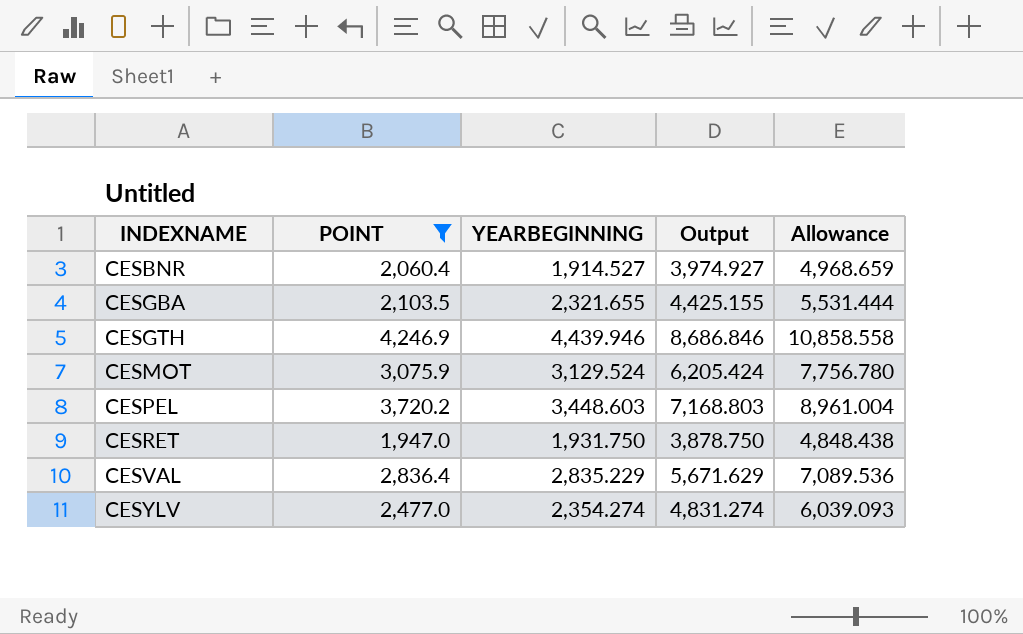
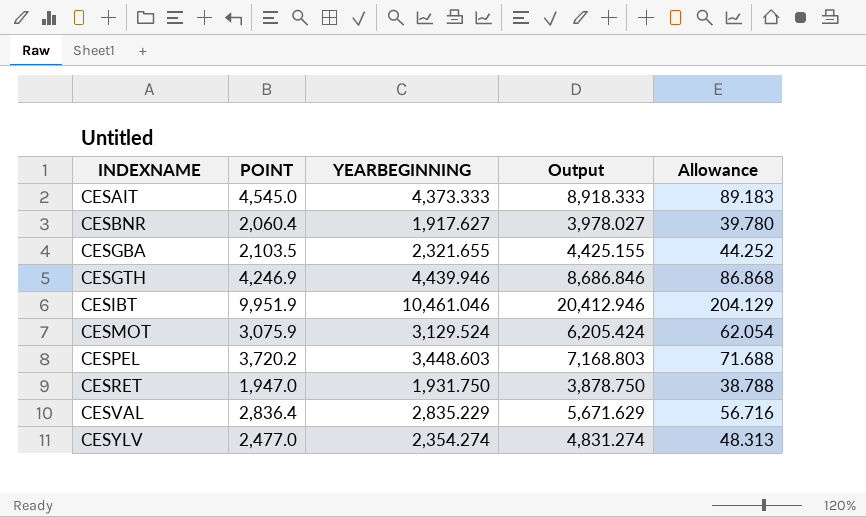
filter: POINT <= 4,246.9 -> none
column Allowance | formula: [Output] * 1.25 -> [Output] * 0.01
CESBNR | YEARBEGINNING: 1,914.527 -> 1,917.627
CESBNR | Output: 3,974.927 -> 3,978.027

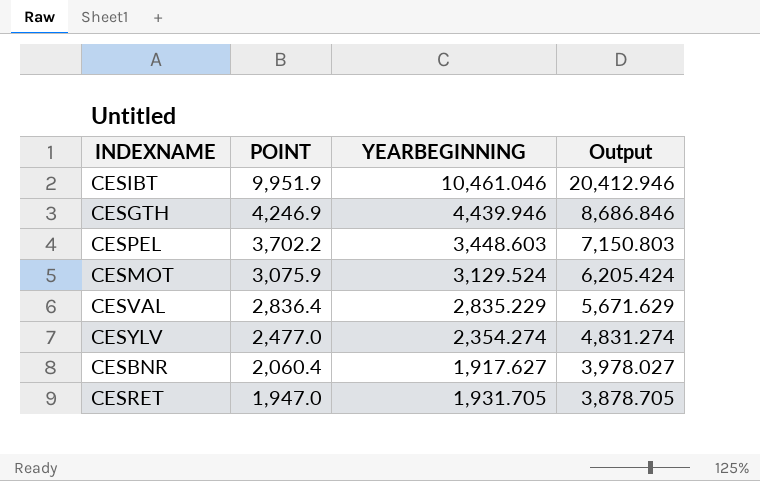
row order: INDEXNAME ascending -> POINT descending
column Allowance | formula: [Output] * 0.01 -> none
row CESAIT: 4,545.0 | 4,373.333 | 8,918.333 | 89.183 -> none
row CESGBA: 2,103.5 | 2,321.655 | 4,425.155 | 44.252 -> none
CESPEL | POINT: 3,720.2 -> 3,702.2
CESPEL | Output: 7,168.803 -> 7,150.803
CESRET | YEARBEGINNING: 1,931.750 -> 1,931.705
CESRET | Output: 3,878.750 -> 3,878.705

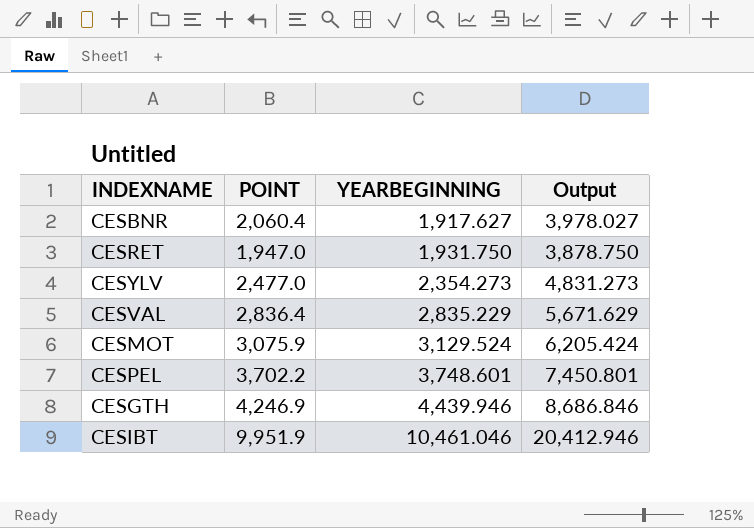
row order: POINT descending -> YEARBEGINNING ascending
CESRET | YEARBEGINNING: 1,931.705 -> 1,931.750
CESRET | Output: 3,878.705 -> 3,878.750
CESYLV | YEARBEGINNING: 2,354.274 -> 2,354.273
CESYLV | Output: 4,831.274 -> 4,831.273
CESPEL | YEARBEGINNING: 3,448.603 -> 3,748.601
CESPEL | Output: 7,150.803 -> 7,450.801

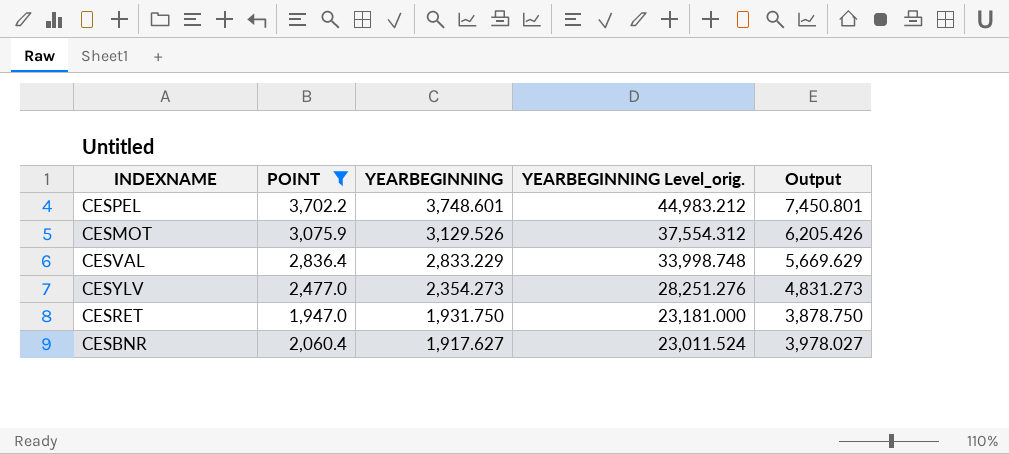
filter: none -> POINT <= 3,702.2
row order: YEARBEGINNING ascending -> YEARBEGINNING descending
column YEARBEGINNING Level_orig. | formula: none -> [YEARBEGINNING] * 12
CESMOT | YEARBEGINNING: 3,129.524 -> 3,129.526
CESMOT | Output: 6,205.424 -> 6,205.426
CESVAL | YEARBEGINNING: 2,835.229 -> 2,833.229
CESVAL | Output: 5,671.629 -> 5,669.629

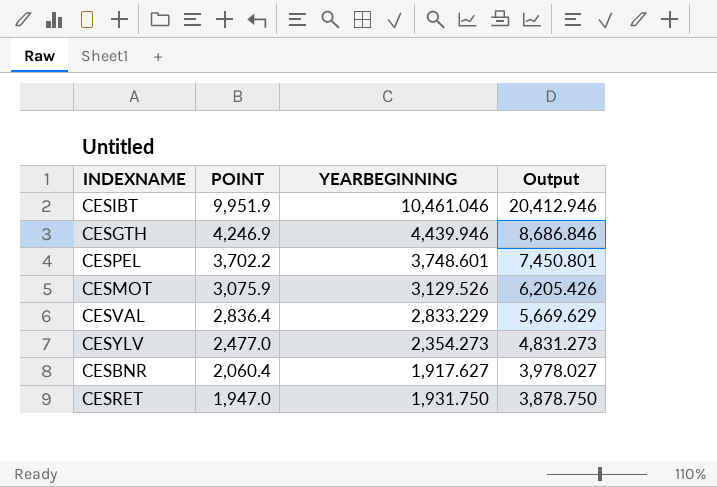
filter: POINT <= 3,702.2 -> none
row order: YEARBEGINNING descending -> POINT descending
column YEARBEGINNING Level_orig. | formula: [YEARBEGINNING] * 12 -> none

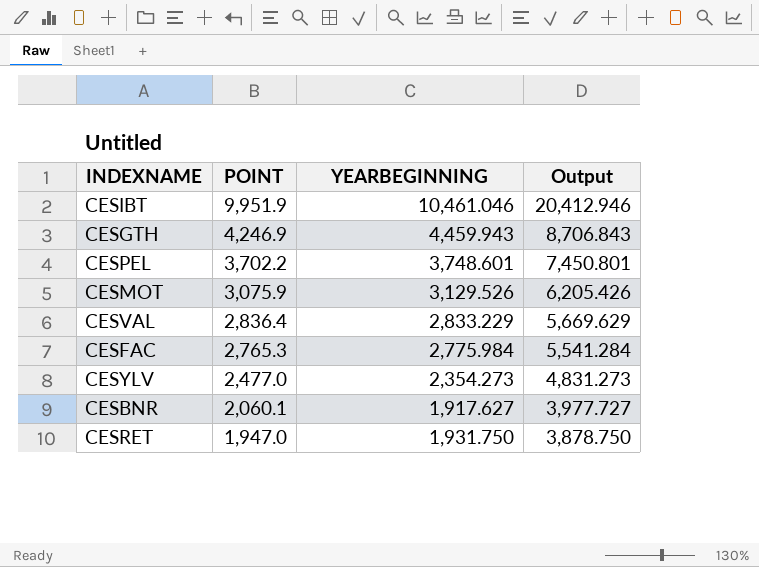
CESGTH | YEARBEGINNING: 4,439.946 -> 4,459.943
CESGTH | Output: 8,686.846 -> 8,706.843
row CESFAC: none -> 2,765.3 | 2,775.984 | 5,541.284
CESBNR | POINT: 2,060.4 -> 2,060.1
CESBNR | Output: 3,978.027 -> 3,977.727

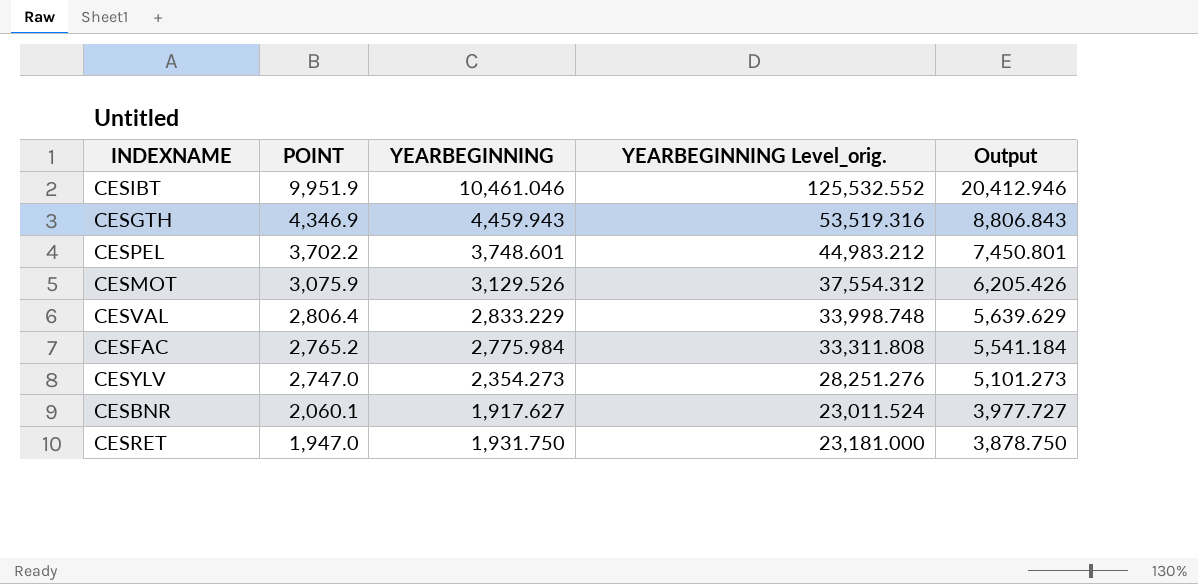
column YEARBEGINNING Level_orig. | formula: none -> [YEARBEGINNING] * 12
CESGTH | POINT: 4,246.9 -> 4,346.9
CESGTH | Output: 8,706.843 -> 8,806.843
CESVAL | POINT: 2,836.4 -> 2,806.4
CESVAL | Output: 5,669.629 -> 5,639.629
CESFAC | POINT: 2,765.3 -> 2,765.2
CESFAC | Output: 5,541.284 -> 5,541.184
CESYLV | POINT: 2,477.0 -> 2,747.0
CESYLV | Output: 4,831.273 -> 5,101.273

